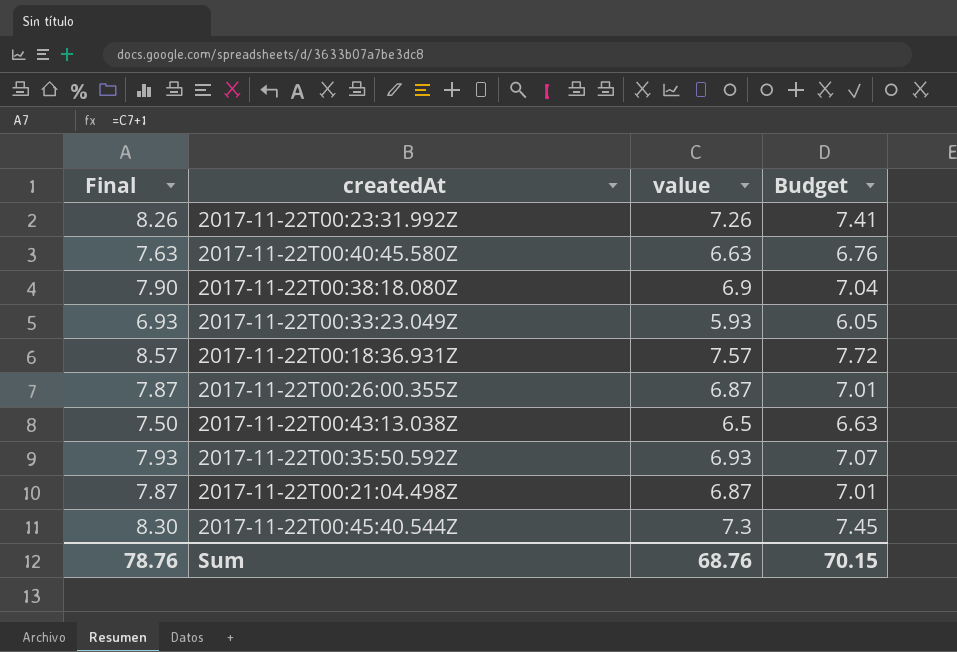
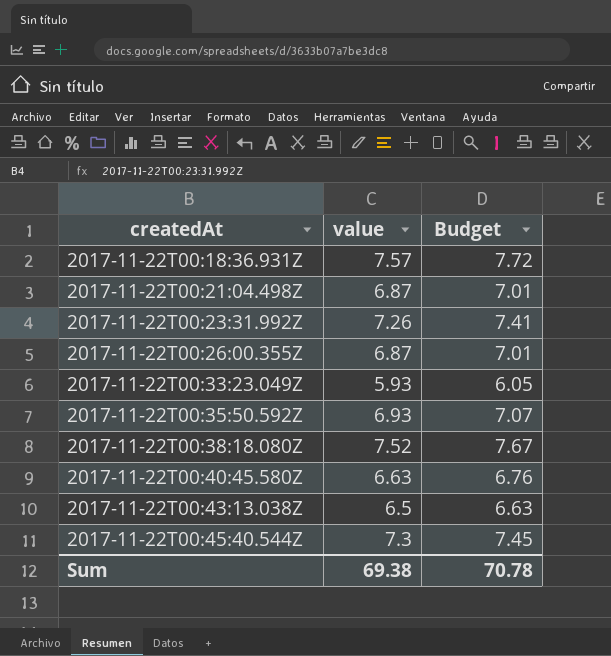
row order: none -> createdAt ascending
column Final | formula: [value] + 1 -> none
2017-11-22T00:38:18.080Z | value: 6.9 -> 7.52
2017-11-22T00:38:18.080Z | Budget: 7.04 -> 7.67
Sum | value: 68.76 -> 69.38
Sum | Budget: 70.15 -> 70.78

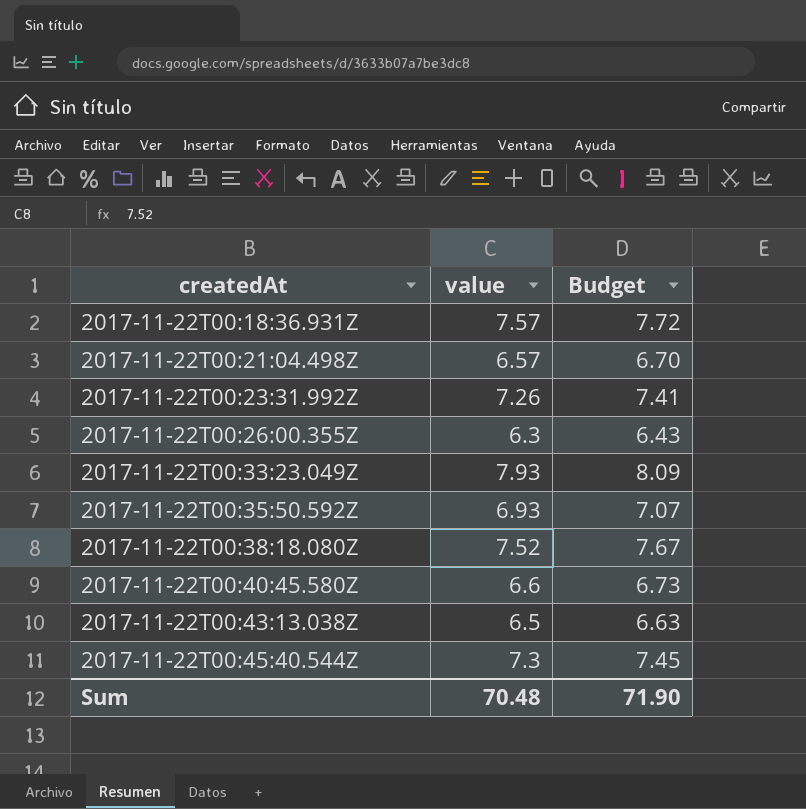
2017-11-22T00:21:04.498Z | value: 6.87 -> 6.57
2017-11-22T00:21:04.498Z | Budget: 7.01 -> 6.70
2017-11-22T00:26:00.355Z | value: 6.87 -> 6.3
2017-11-22T00:26:00.355Z | Budget: 7.01 -> 6.43
2017-11-22T00:33:23.049Z | value: 5.93 -> 7.93
2017-11-22T00:33:23.049Z | Budget: 6.05 -> 8.09
2017-11-22T00:40:45.580Z | value: 6.63 -> 6.6
2017-11-22T00:40:45.580Z | Budget: 6.76 -> 6.73
Sum | value: 69.38 -> 70.48
Sum | Budget: 70.78 -> 71.90

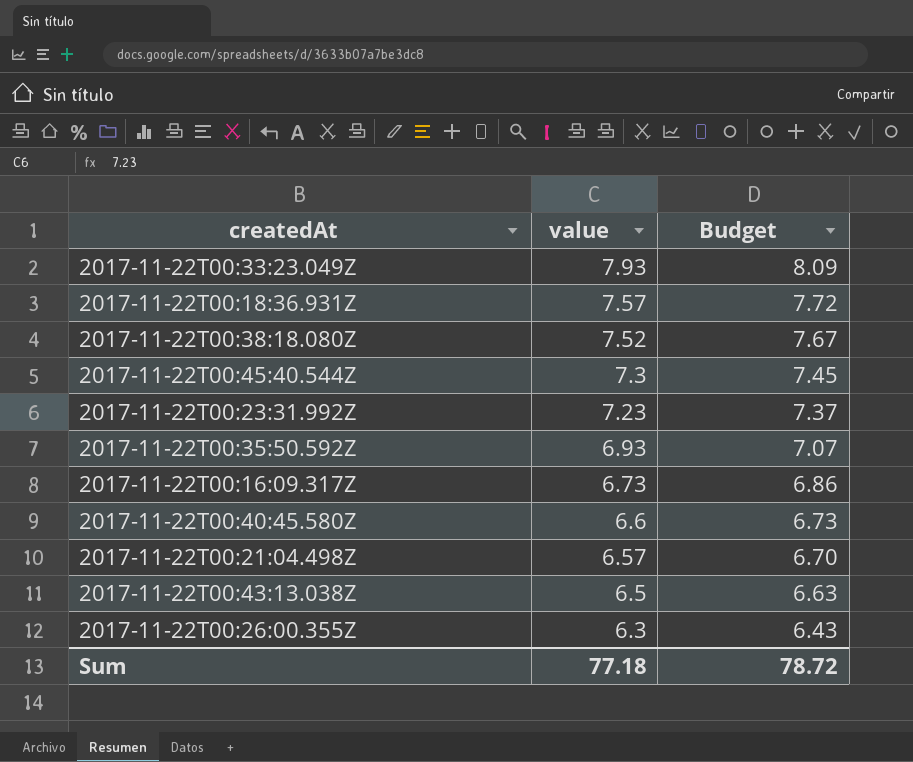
row order: createdAt ascending -> value descending
2017-11-22T00:23:31.992Z | value: 7.26 -> 7.23
2017-11-22T00:23:31.992Z | Budget: 7.41 -> 7.37
row 2017-11-22T00:16:09.317Z: none -> 6.73 | 6.86
Sum | value: 70.48 -> 77.18
Sum | Budget: 71.90 -> 78.72

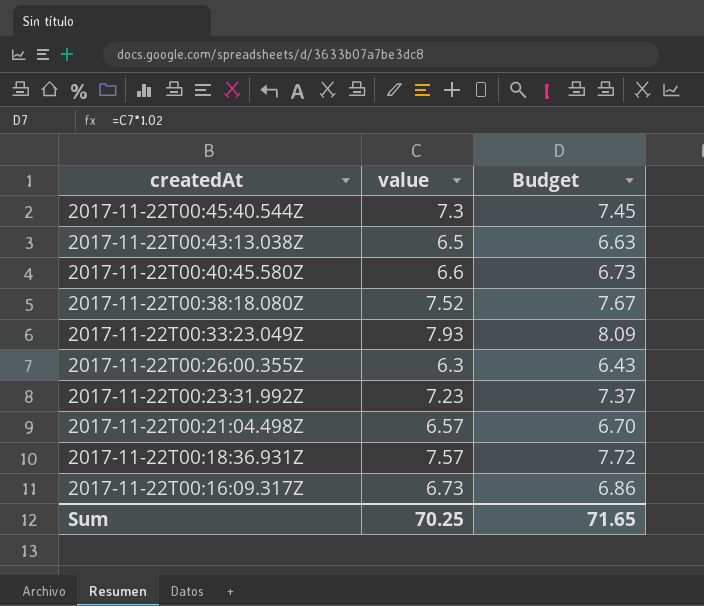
row order: value descending -> createdAt descending
row 2017-11-22T00:35:50.592Z: 6.93 | 7.07 -> none
Sum | value: 77.18 -> 70.25
Sum | Budget: 78.72 -> 71.65

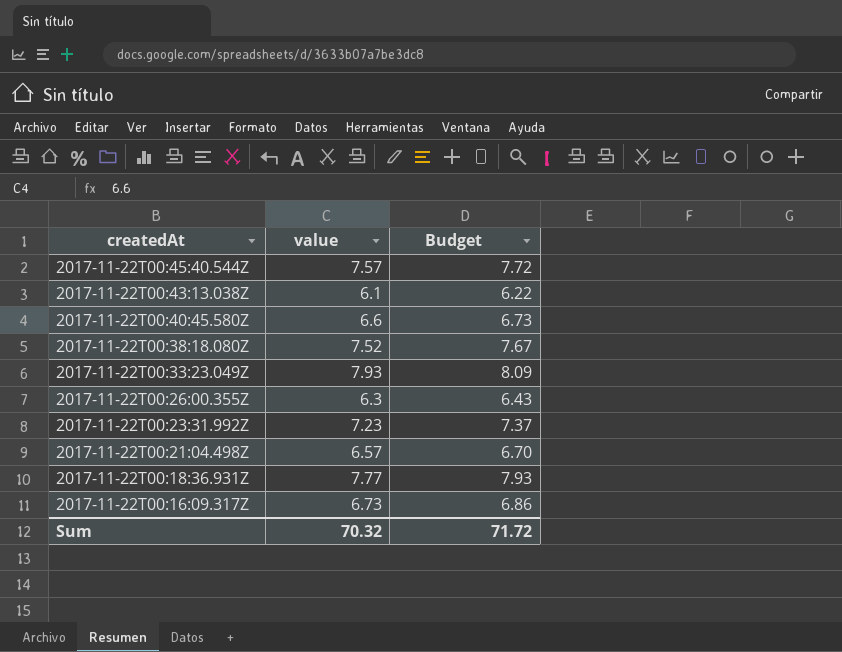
2017-11-22T00:45:40.544Z | value: 7.3 -> 7.57
2017-11-22T00:45:40.544Z | Budget: 7.45 -> 7.72
2017-11-22T00:43:13.038Z | value: 6.5 -> 6.1
2017-11-22T00:43:13.038Z | Budget: 6.63 -> 6.22
2017-11-22T00:18:36.931Z | value: 7.57 -> 7.77
2017-11-22T00:18:36.931Z | Budget: 7.72 -> 7.93
Sum | value: 70.25 -> 70.32
Sum | Budget: 71.65 -> 71.72

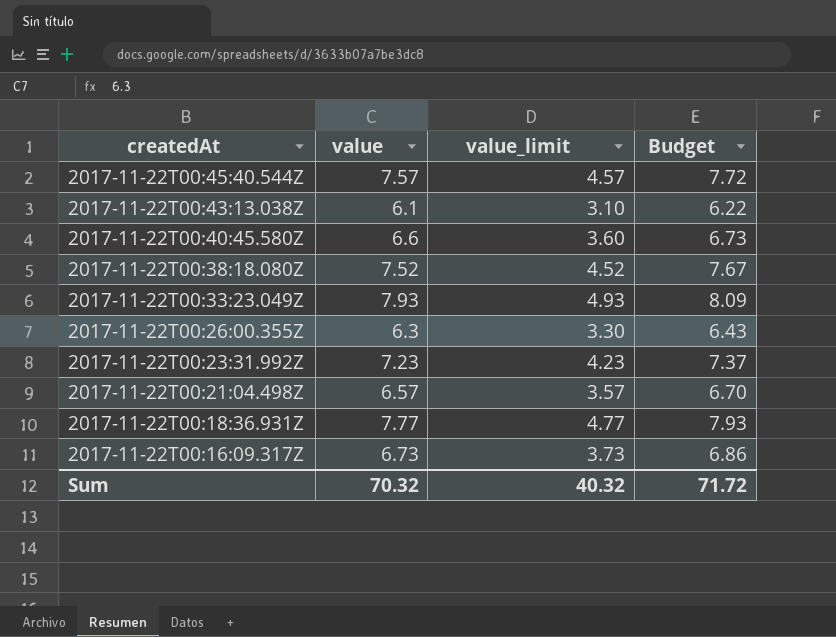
column value_limit | formula: none -> [value] - 3

